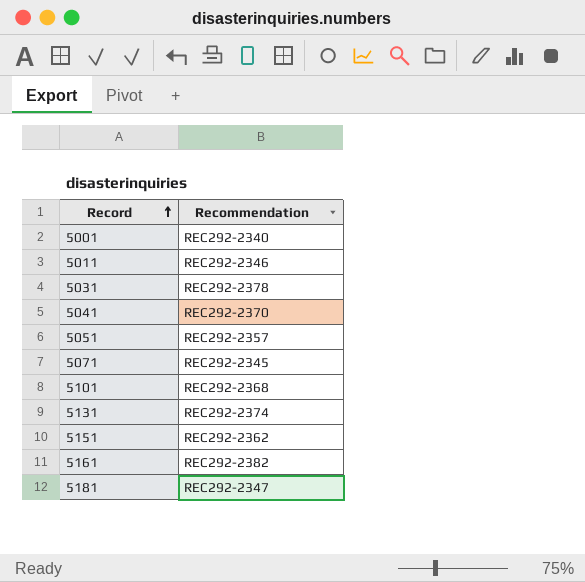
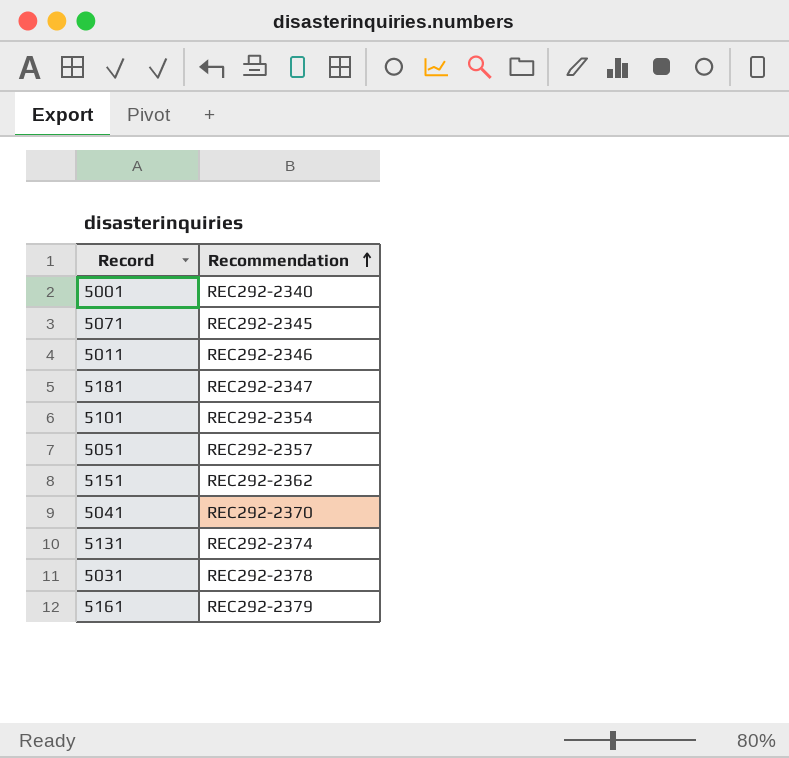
row order: Record ascending -> Recommendation ascending
5101 | Recommendation: REC292-2368 -> REC292-2354
5161 | Recommendation: REC292-2382 -> REC292-2379

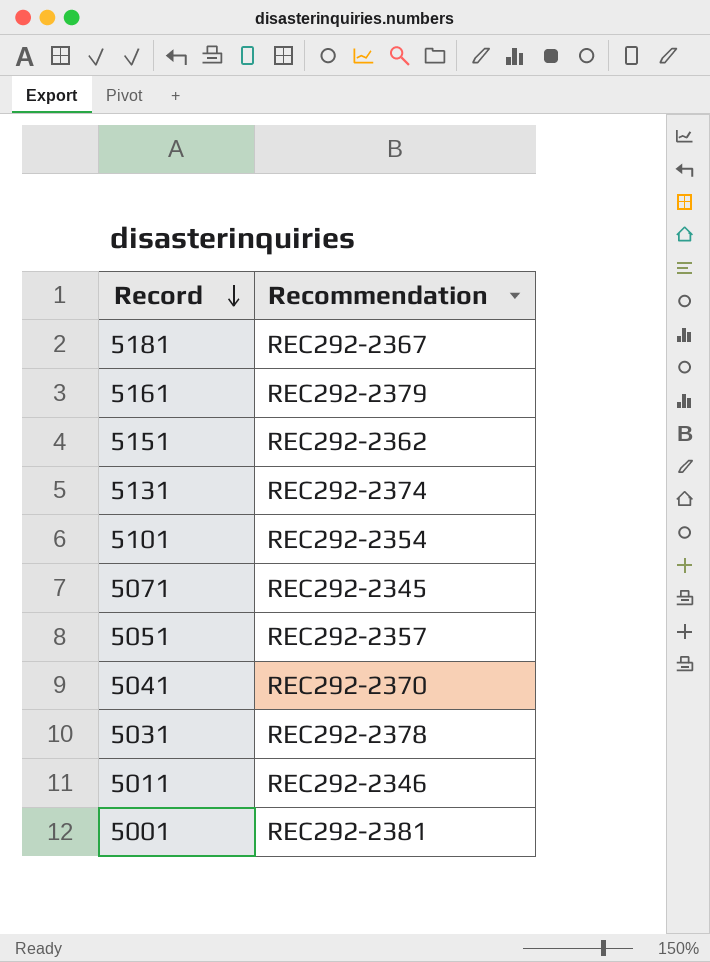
row order: Recommendation ascending -> Record descending
5181 | Recommendation: REC292-2347 -> REC292-2367
5001 | Recommendation: REC292-2340 -> REC292-2381

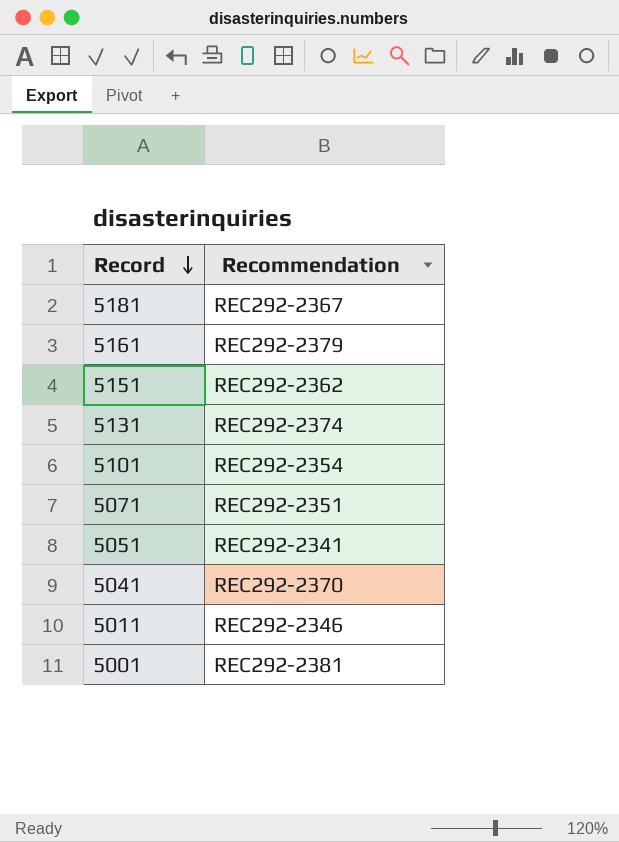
row 5031: REC292-2378 -> none
5071 | Recommendation: REC292-2345 -> REC292-2351
5051 | Recommendation: REC292-2357 -> REC292-2341

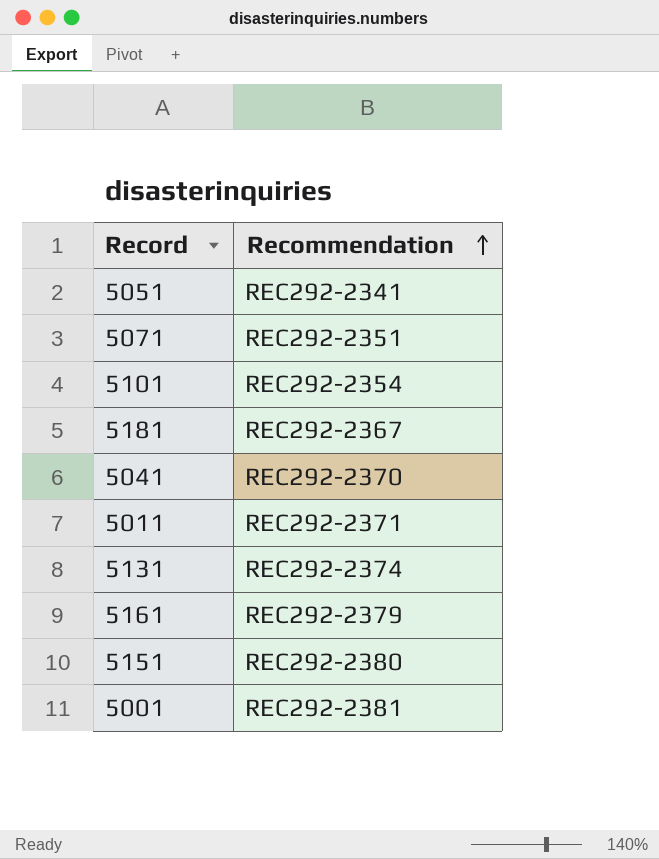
row order: Record descending -> Recommendation ascending
5011 | Recommendation: REC292-2346 -> REC292-2371
5151 | Recommendation: REC292-2362 -> REC292-2380

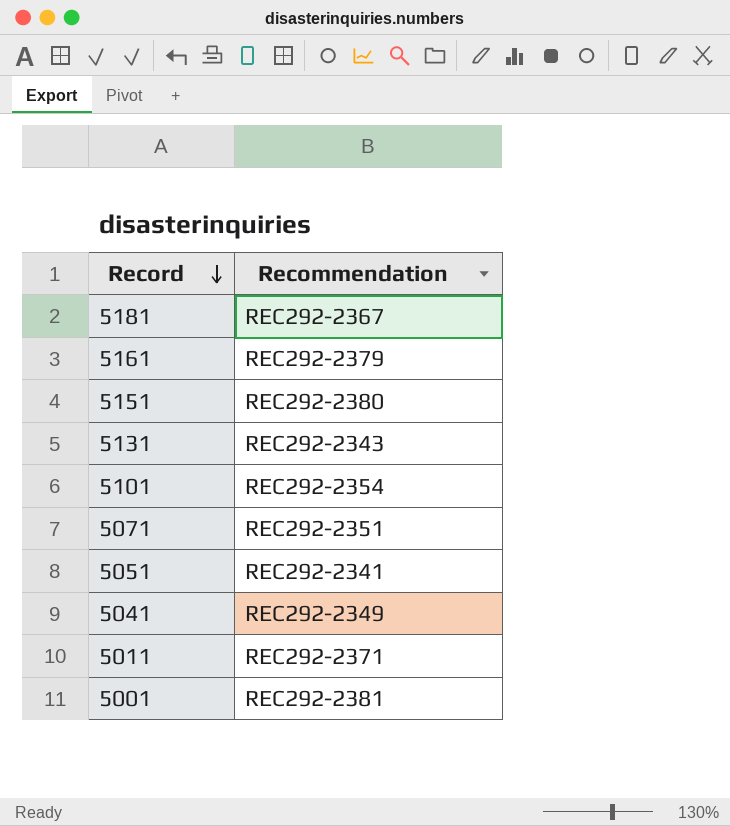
row order: Recommendation ascending -> Record descending
5131 | Recommendation: REC292-2374 -> REC292-2343
5041 | Recommendation: REC292-2370 -> REC292-2349

